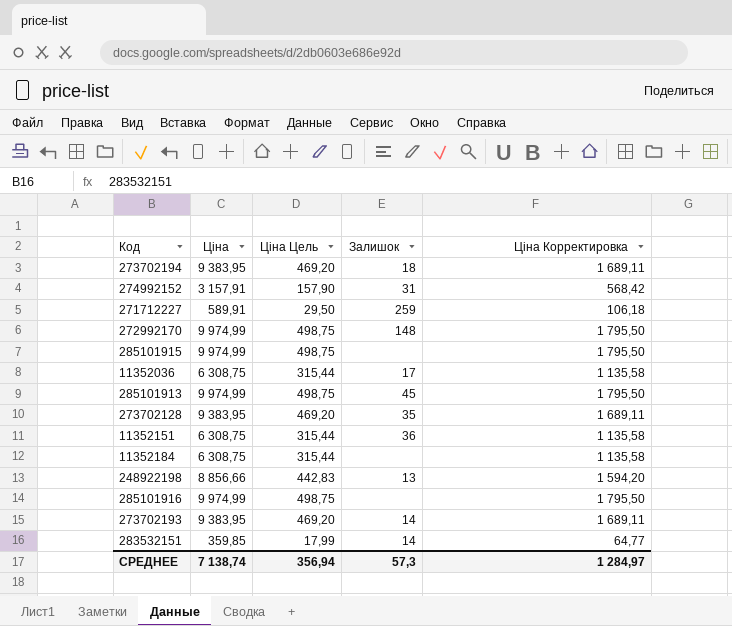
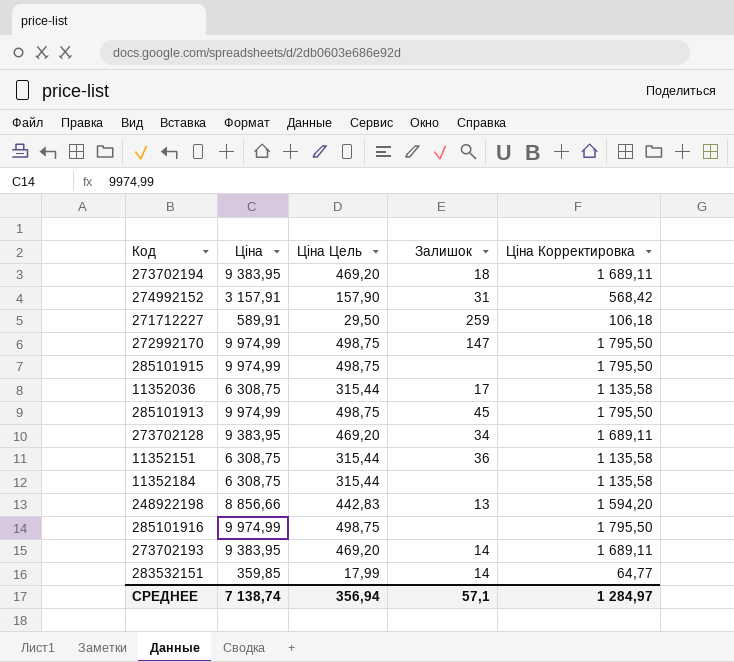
272992170 | Залишок: 148 -> 147
273702128 | Залишок: 35 -> 34
СРЕДНЕЕ | Залишок: 57,3 -> 57,1

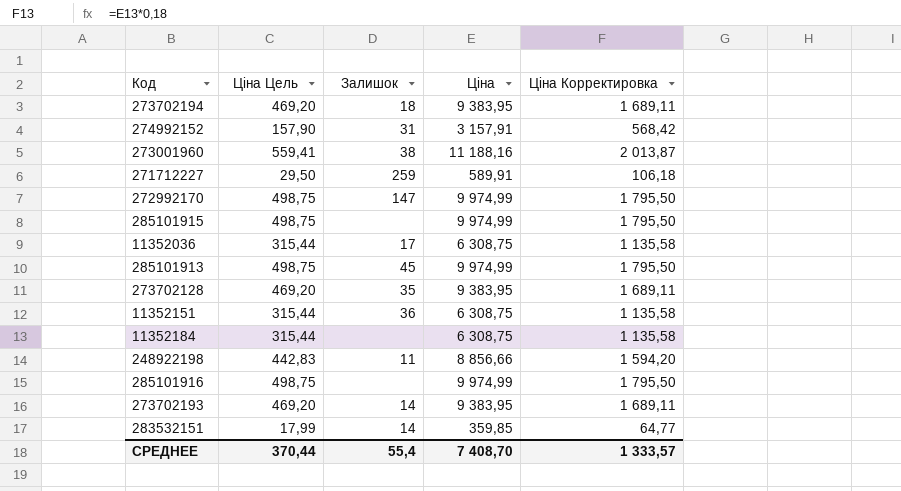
column Ціна | position: 2 -> 4
row 273001960: none -> 559,41 | 38 | 11 188,16 | 2 013,87
273702128 | Залишок: 34 -> 35
248922198 | Залишок: 13 -> 11
СРЕДНЕЕ | Ціна Цель: 356,94 -> 370,44
СРЕДНЕЕ | Залишок: 57,1 -> 55,4
СРЕДНЕЕ | Ціна: 7 138,74 -> 7 408,70
СРЕДНЕЕ | Ціна Корректировка: 1 284,97 -> 1 333,57

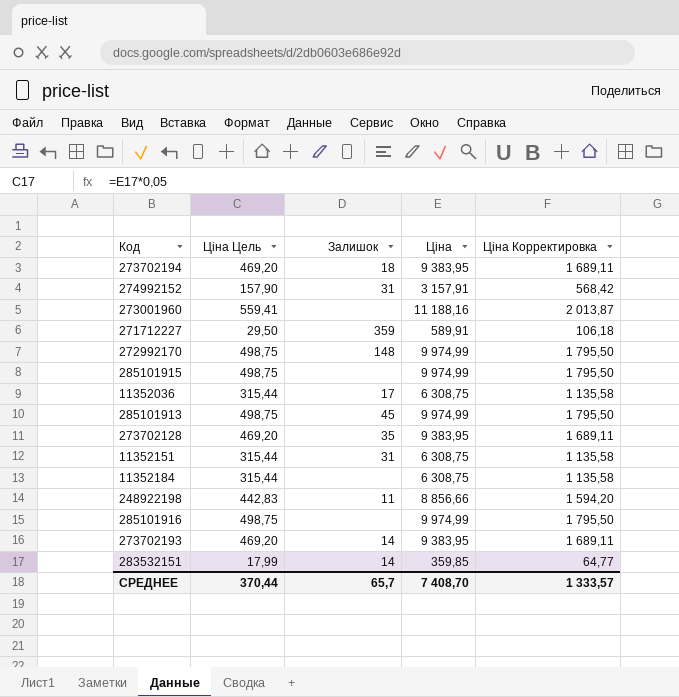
273001960 | Залишок: 38 -> none
271712227 | Залишок: 259 -> 359
272992170 | Залишок: 147 -> 148
11352151 | Залишок: 36 -> 31
СРЕДНЕЕ | Залишок: 55,4 -> 65,7

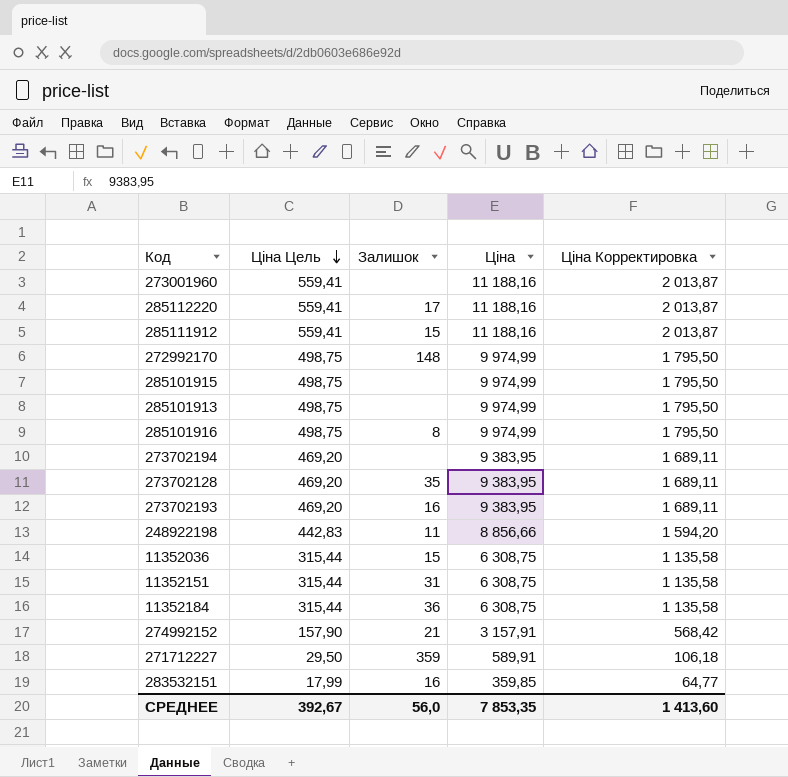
row order: none -> Ціна Цель descending
row 285112220: none -> 559,41 | 17 | 11 188,16 | 2 013,87
row 285111912: none -> 559,41 | 15 | 11 188,16 | 2 013,87
285101913 | Залишок: 45 -> none
285101916 | Залишок: none -> 8
273702194 | Залишок: 18 -> none
273702193 | Залишок: 14 -> 16
11352036 | Залишок: 17 -> 15
11352184 | Залишок: none -> 36
274992152 | Залишок: 31 -> 21
283532151 | Залишок: 14 -> 16
СРЕДНЕЕ | Ціна Цель: 370,44 -> 392,67
СРЕДНЕЕ | Залишок: 65,7 -> 56,0
СРЕДНЕЕ | Ціна: 7 408,70 -> 7 853,35
СРЕДНЕЕ | Ціна Корректировка: 1 333,57 -> 1 413,60

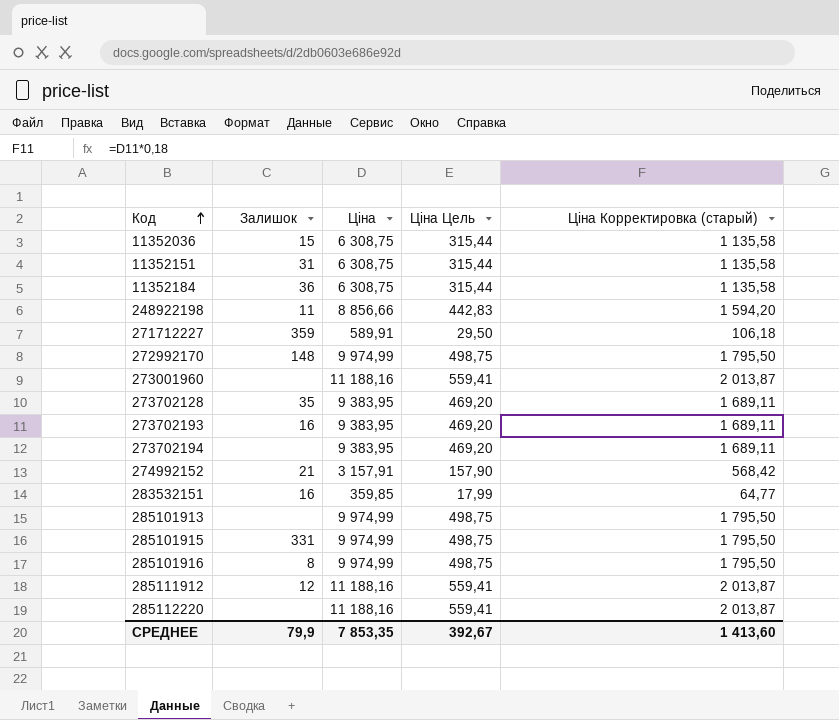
row order: Ціна Цель descending -> Код ascending
column Ціна Цель | position: 2 -> 4
column name: Ціна Корректировка -> Ціна Корректировка (старый)
285101915 | Залишок: none -> 331
285111912 | Залишок: 15 -> 12
285112220 | Залишок: 17 -> none
СРЕДНЕЕ | Залишок: 56,0 -> 79,9

